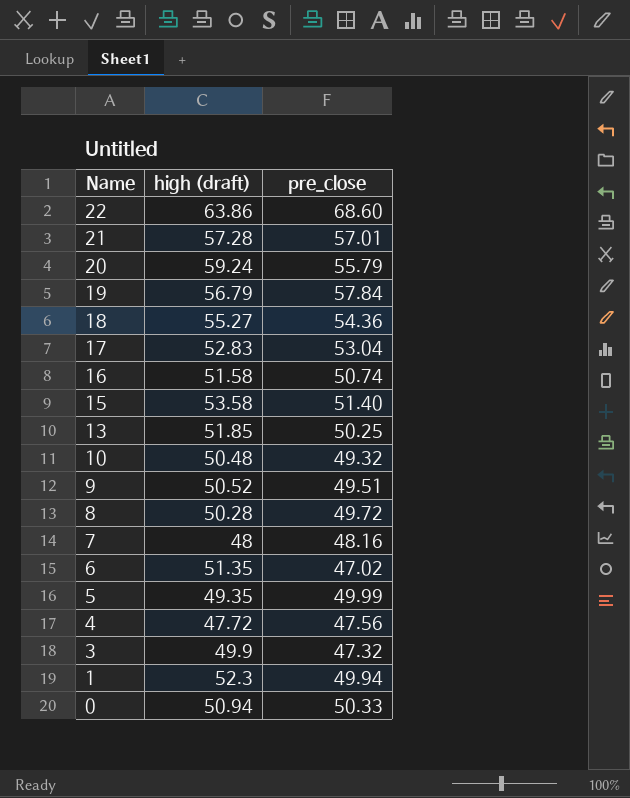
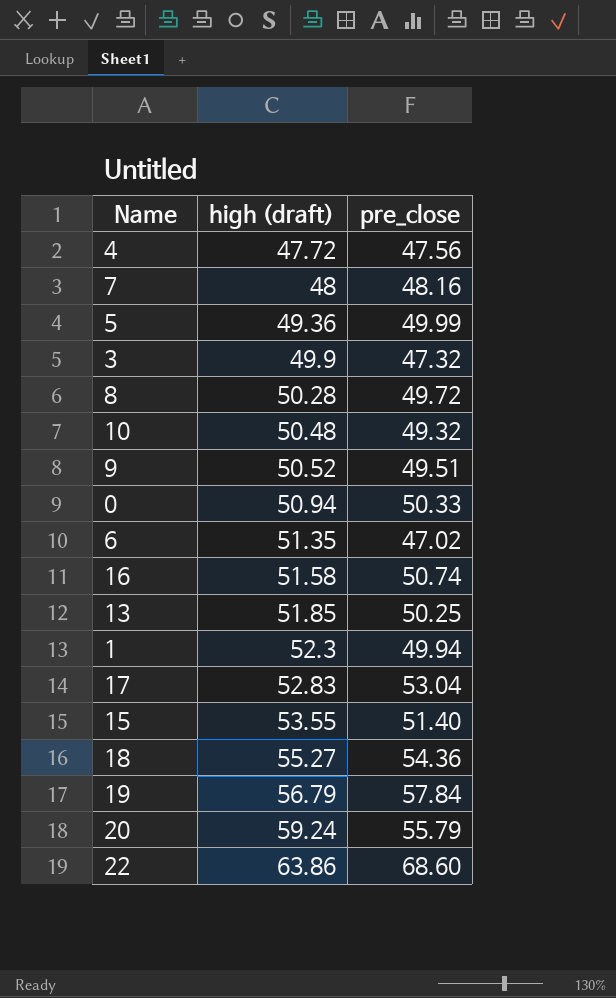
row order: Name descending -> high (draft) ascending
row 21: 57.28 | 57.01 -> none
5 | high (draft): 49.35 -> 49.36
15 | high (draft): 53.58 -> 53.55

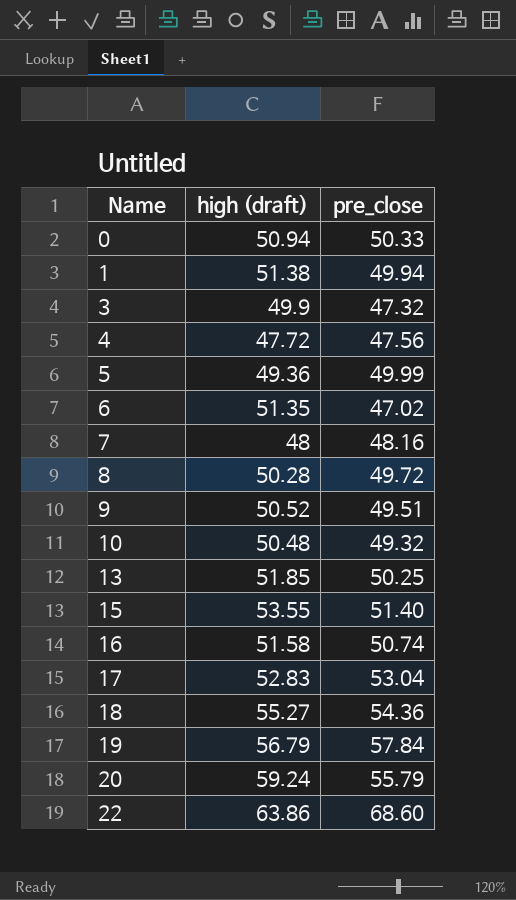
row order: high (draft) ascending -> Name ascending
1 | high (draft): 52.3 -> 51.38

